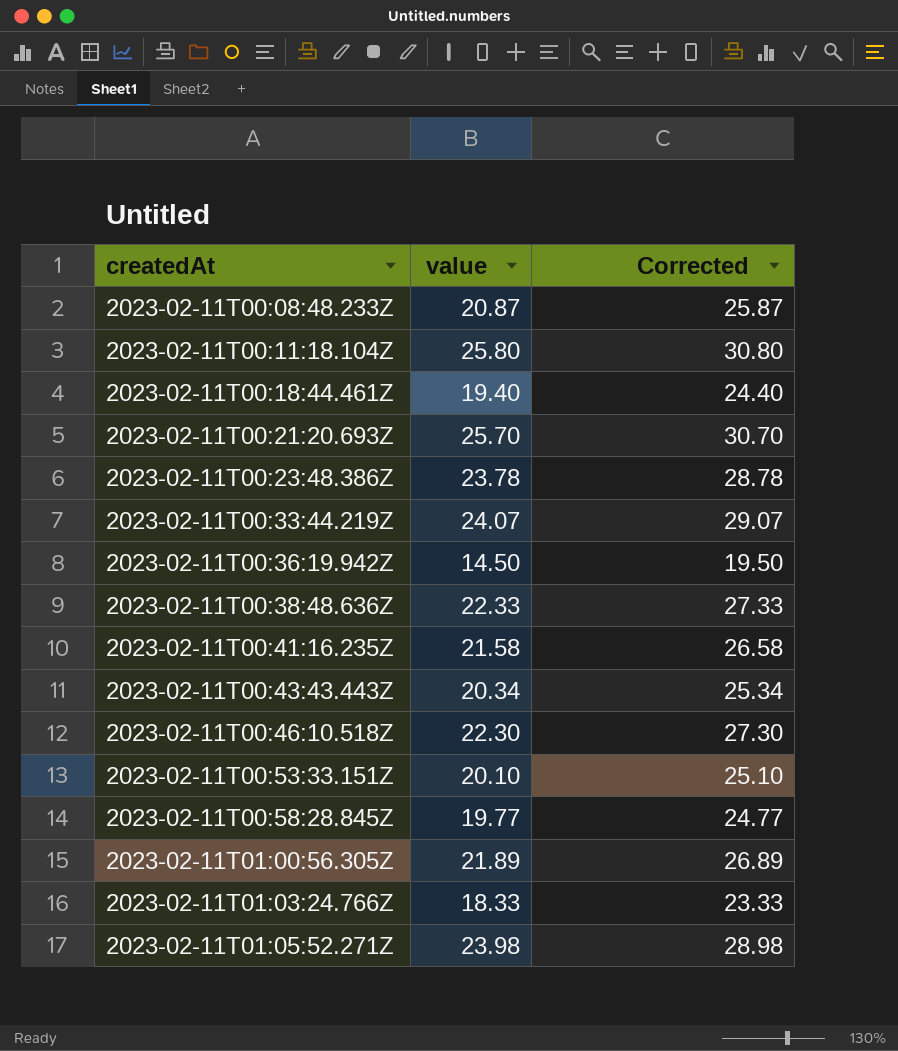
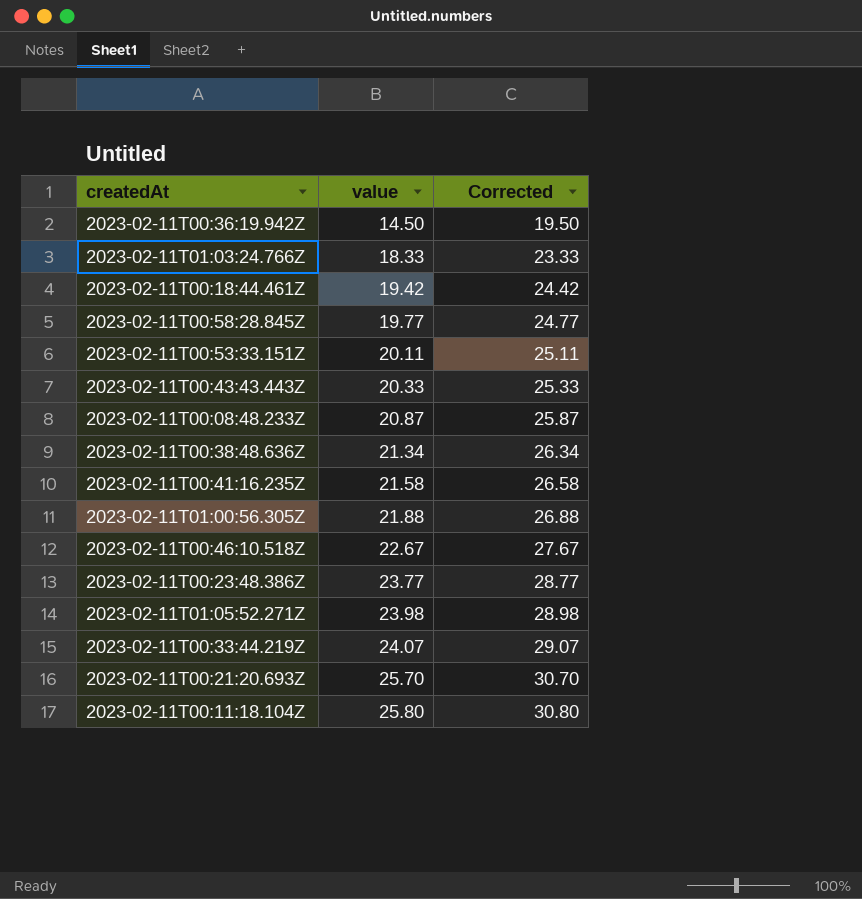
row order: createdAt ascending -> value ascending
2023-02-11T00:18:44.461Z | value: 19.40 -> 19.42
2023-02-11T00:18:44.461Z | Corrected: 24.40 -> 24.42
2023-02-11T00:53:33.151Z | value: 20.10 -> 20.11
2023-02-11T00:53:33.151Z | Corrected: 25.10 -> 25.11
2023-02-11T00:43:43.443Z | value: 20.34 -> 20.33
2023-02-11T00:43:43.443Z | Corrected: 25.34 -> 25.33
2023-02-11T00:38:48.636Z | value: 22.33 -> 21.34
2023-02-11T00:38:48.636Z | Corrected: 27.33 -> 26.34
2023-02-11T01:00:56.305Z | value: 21.89 -> 21.88
2023-02-11T01:00:56.305Z | Corrected: 26.89 -> 26.88
2023-02-11T00:46:10.518Z | value: 22.30 -> 22.67
2023-02-11T00:46:10.518Z | Corrected: 27.30 -> 27.67
2023-02-11T00:23:48.386Z | value: 23.78 -> 23.77
2023-02-11T00:23:48.386Z | Corrected: 28.78 -> 28.77

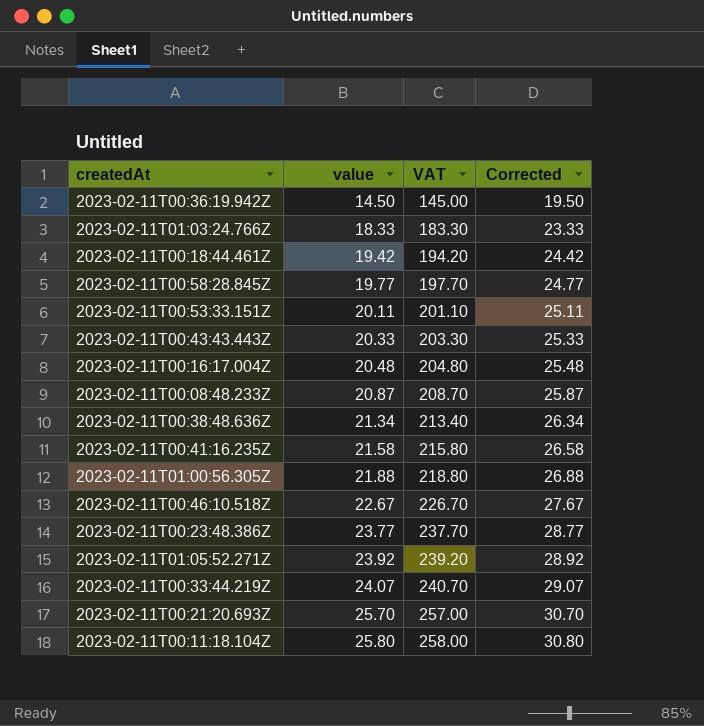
column VAT | formula: none -> [value] * 10
row 2023-02-11T00:16:17.004Z: none -> 20.48 | 204.80 | 25.48
2023-02-11T01:05:52.271Z | value: 23.98 -> 23.92
2023-02-11T01:05:52.271Z | Corrected: 28.98 -> 28.92

